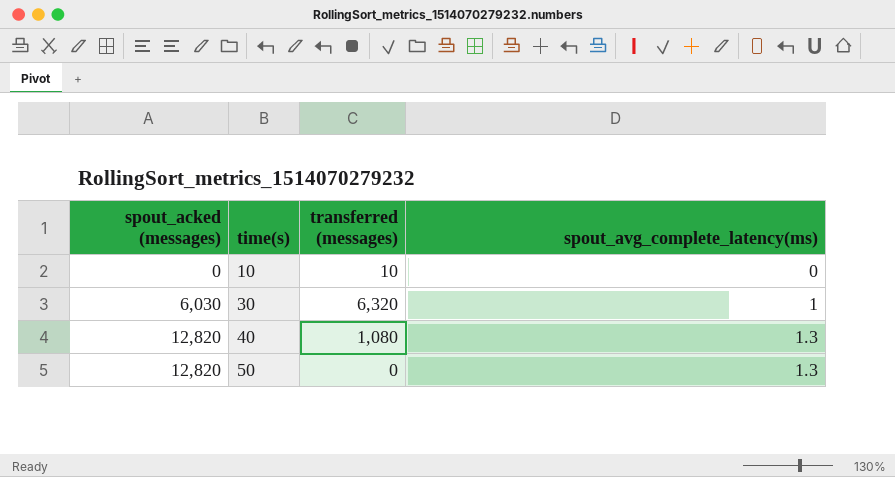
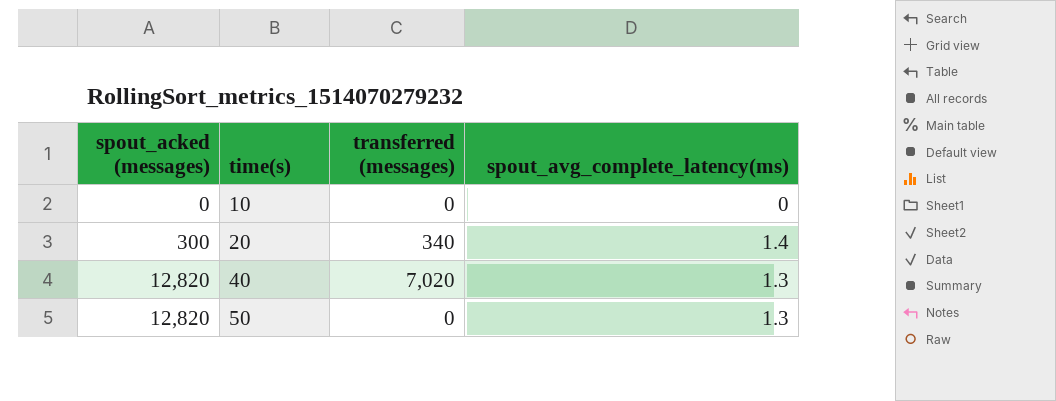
row 30: 6,030 | 6,320 | 1 -> none
10 | transferred (messages): 10 -> 0
row 20: none -> 300 | 340 | 1.4
40 | transferred (messages): 1,080 -> 7,020

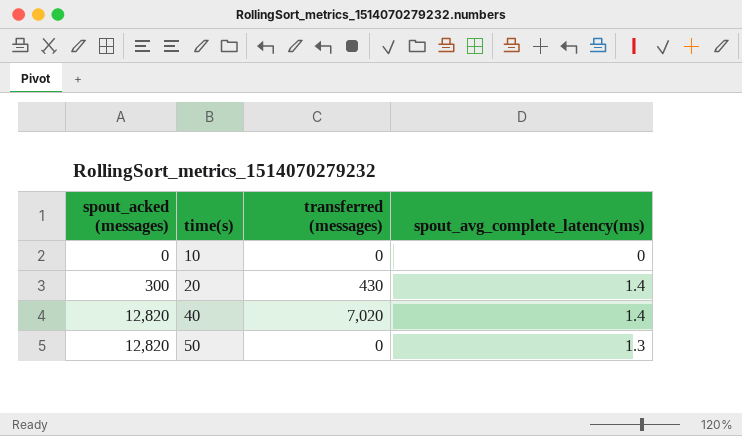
20 | transferred (messages): 340 -> 430
40 | spout_avg_complete_latency(ms): 1.3 -> 1.4

